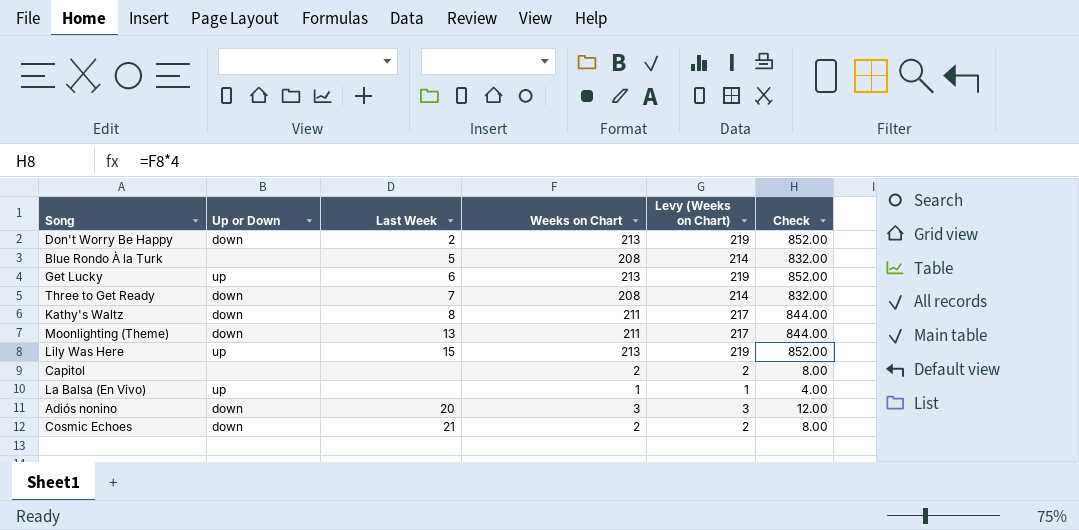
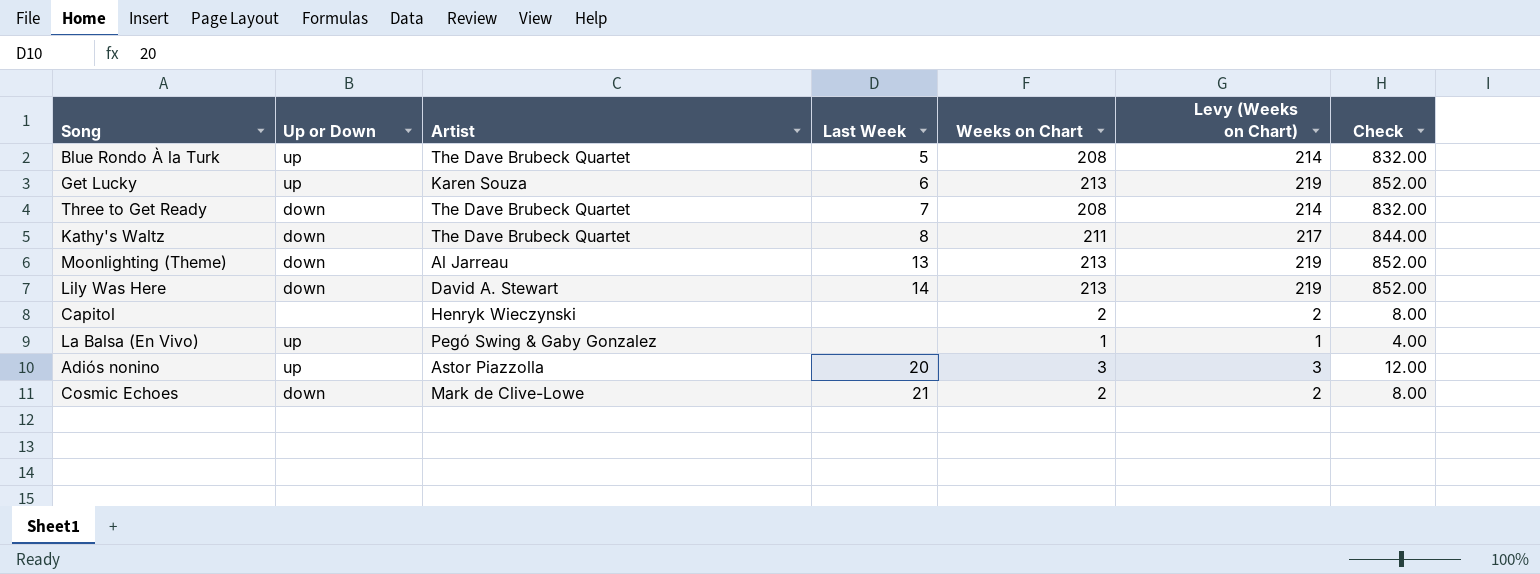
column Artist | position: none -> 3
row Don't Worry Be Happy: down | 2 | 213 | 219 | 852.00 -> none
Blue Rondo À la Turk | Up or Down: none -> up
Moonlighting (Theme) | Weeks on Chart: 211 -> 213
Moonlighting (Theme) | Levy (Weeks on Chart): 217 -> 219
Moonlighting (Theme) | Check: 844.00 -> 852.00
Lily Was Here | Up or Down: up -> down
Lily Was Here | Last Week: 15 -> 14
Adiós nonino | Up or Down: down -> up

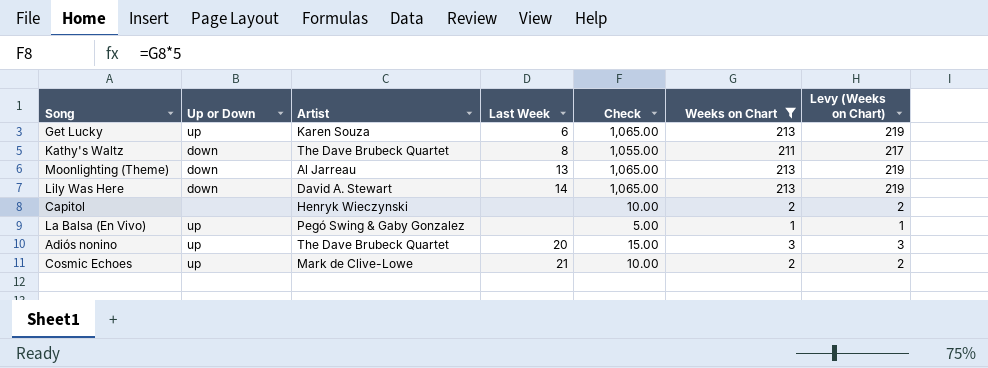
filter: none -> Weeks on Chart != 208
column Check | formula: [Weeks on Chart] * 4 -> [Weeks on Chart] * 5
column Check | position: 7 -> 5
Adiós nonino | Artist: Astor Piazzolla -> The Dave Brubeck Quartet
Cosmic Echoes | Up or Down: down -> up

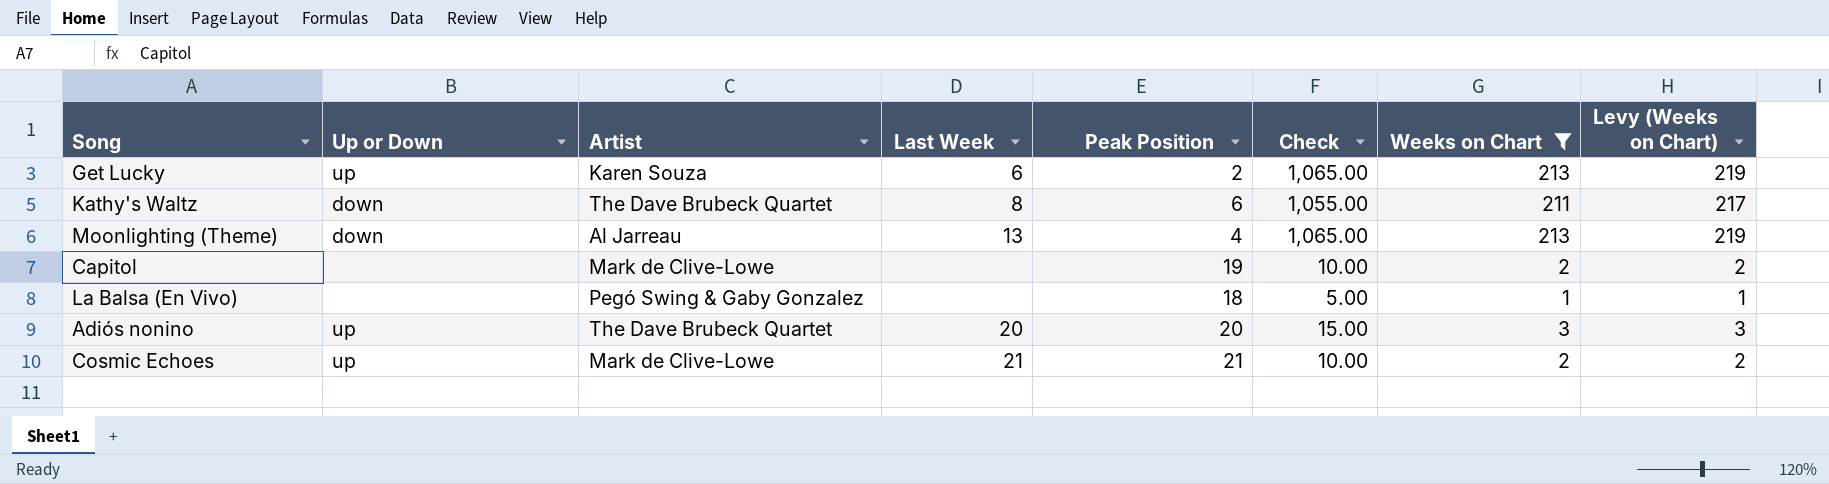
column Peak Position | position: none -> 5
row Lily Was Here: down | David A. Stewart | 14 | 1,065.00 | 213 | 219 -> none
Capitol | Artist: Henryk Wieczynski -> Mark de Clive-Lowe
La Balsa (En Vivo) | Up or Down: up -> none

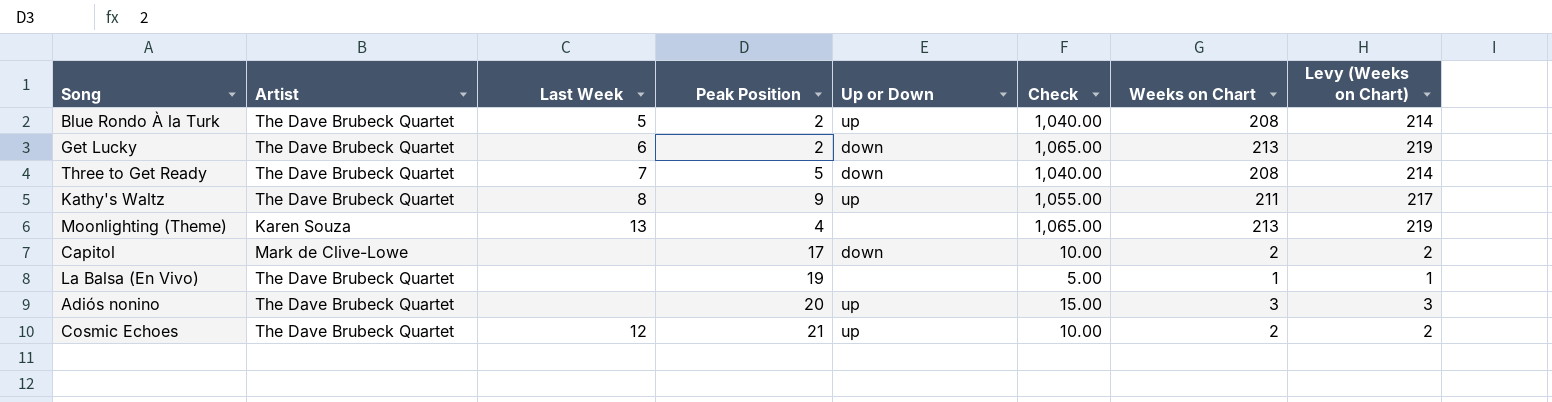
filter: Weeks on Chart != 208 -> none
column Up or Down | position: 2 -> 5
Get Lucky | Artist: Karen Souza -> The Dave Brubeck Quartet
Get Lucky | Up or Down: up -> down
Kathy's Waltz | Peak Position: 6 -> 9
Kathy's Waltz | Up or Down: down -> up
Moonlighting (Theme) | Artist: Al Jarreau -> Karen Souza
Moonlighting (Theme) | Up or Down: down -> none
Capitol | Peak Position: 19 -> 17
Capitol | Up or Down: none -> down
La Balsa (En Vivo) | Artist: Pegó Swing & Gaby Gonzalez -> The Dave Brubeck Quartet
La Balsa (En Vivo) | Peak Position: 18 -> 19
Adiós nonino | Last Week: 20 -> none
Cosmic Echoes | Artist: Mark de Clive-Lowe -> The Dave Brubeck Quartet
Cosmic Echoes | Last Week: 21 -> 12

